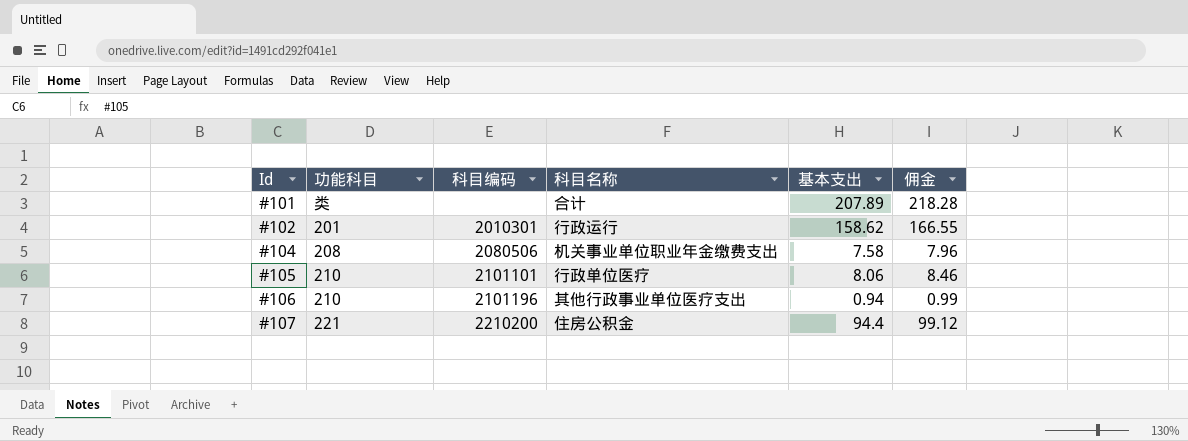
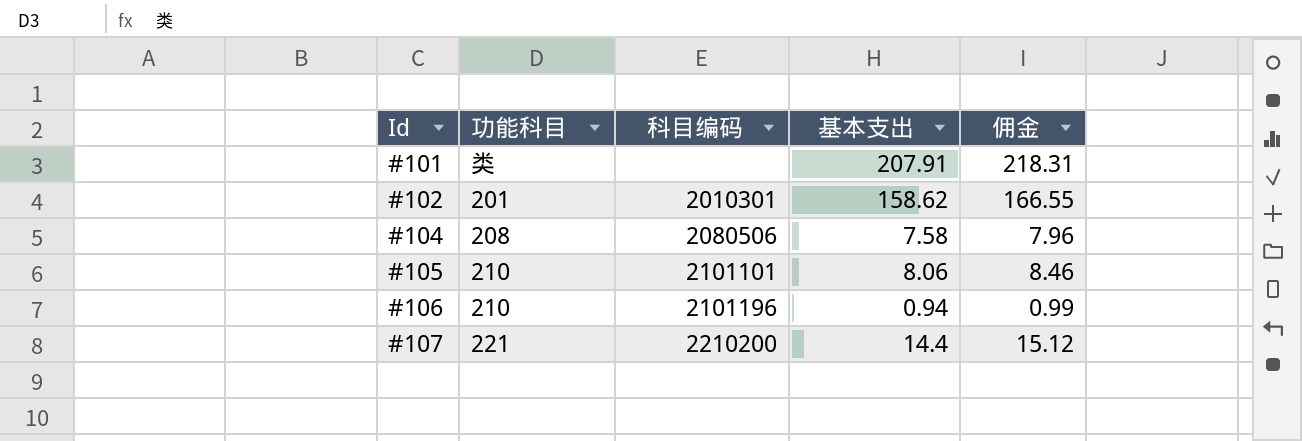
column 科目名称 | position: 4 -> none
#101 | 基本支出: 207.89 -> 207.91
#101 | 佣金: 218.28 -> 218.31
#107 | 基本支出: 94.4 -> 14.4
#107 | 佣金: 99.12 -> 15.12

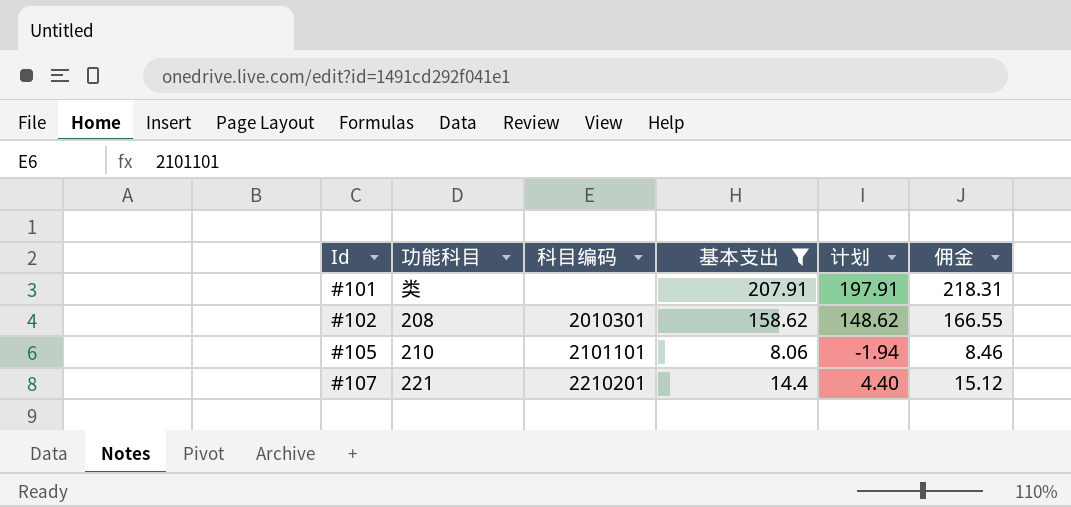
filter: none -> 基本支出 >= 8.06
column 计划 | formula: none -> [基本支出] - 10
#102 | 功能科目: 201 -> 208
#107 | 科目编码: 2210200 -> 2210201

